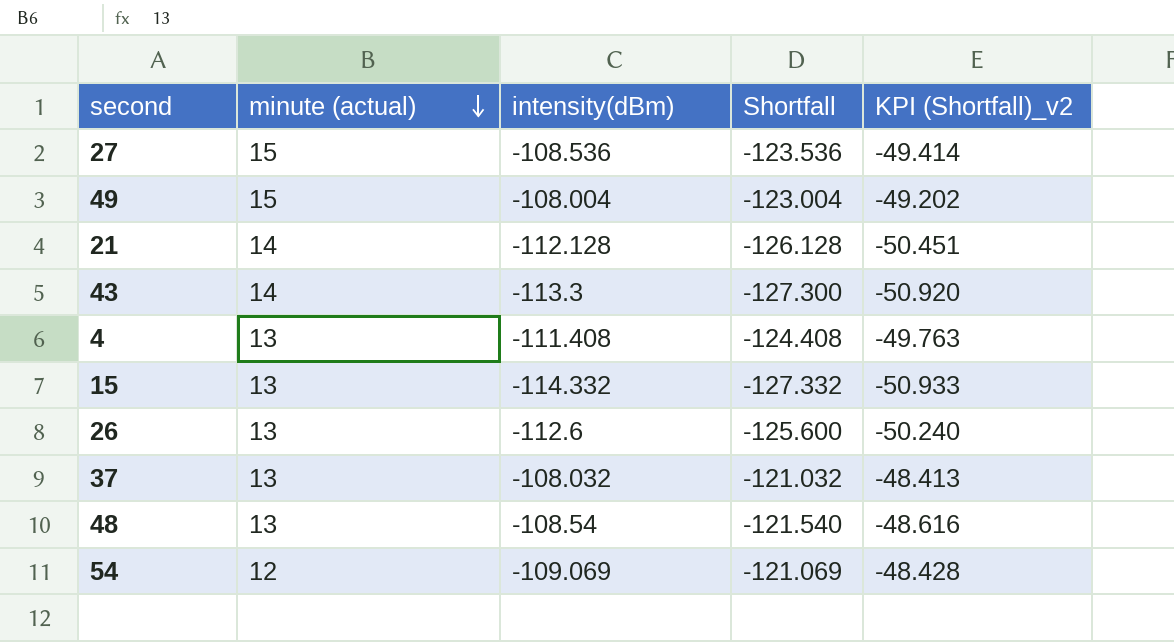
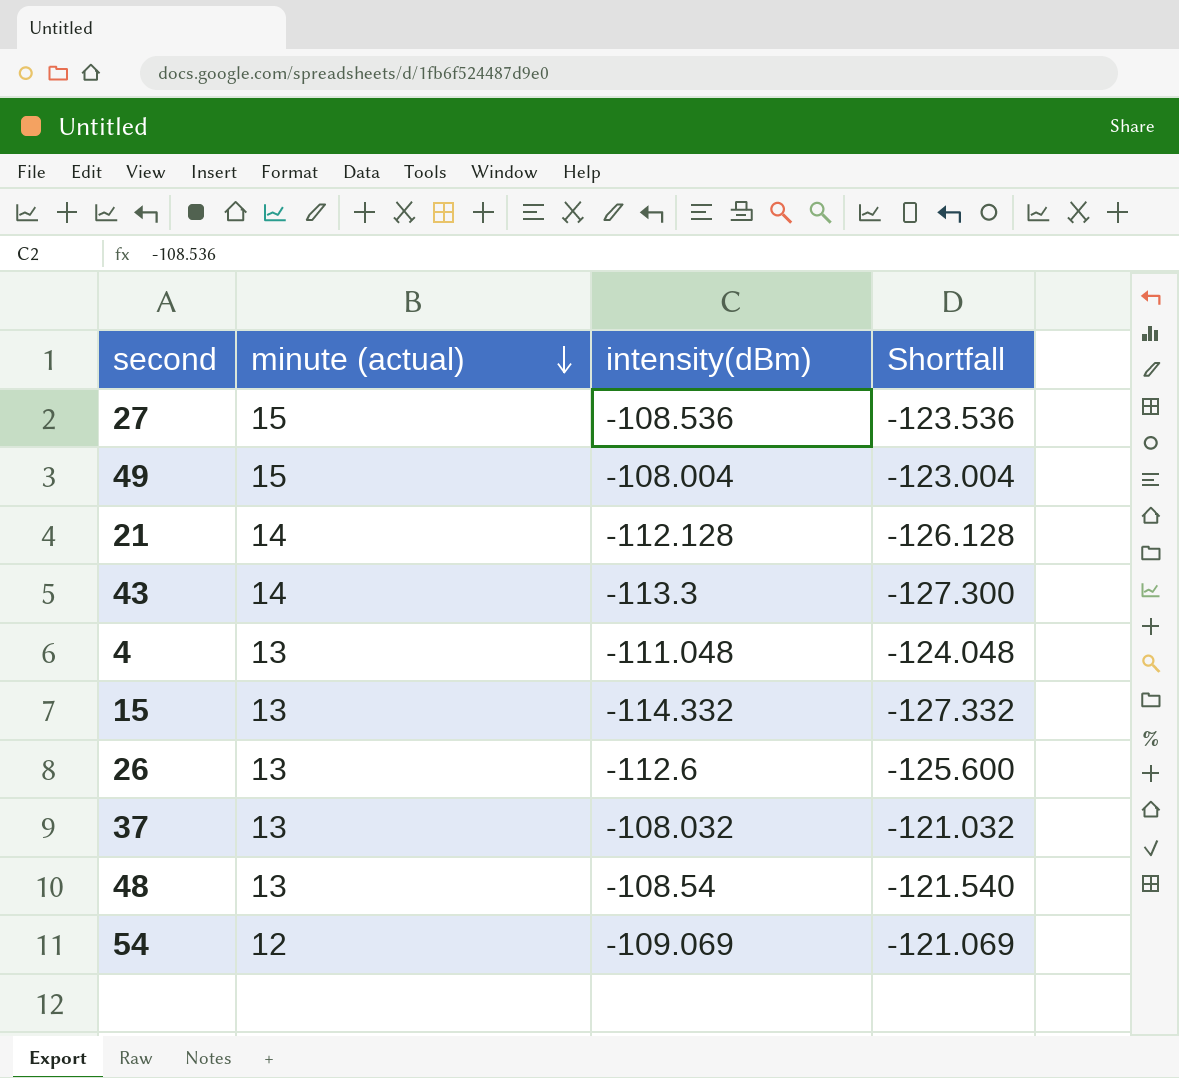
column KPI (Shortfall)_v2 | formula: [Shortfall] * 0.4 -> none
4 | intensity(dBm): -111.408 -> -111.048
4 | Shortfall: -124.408 -> -124.048

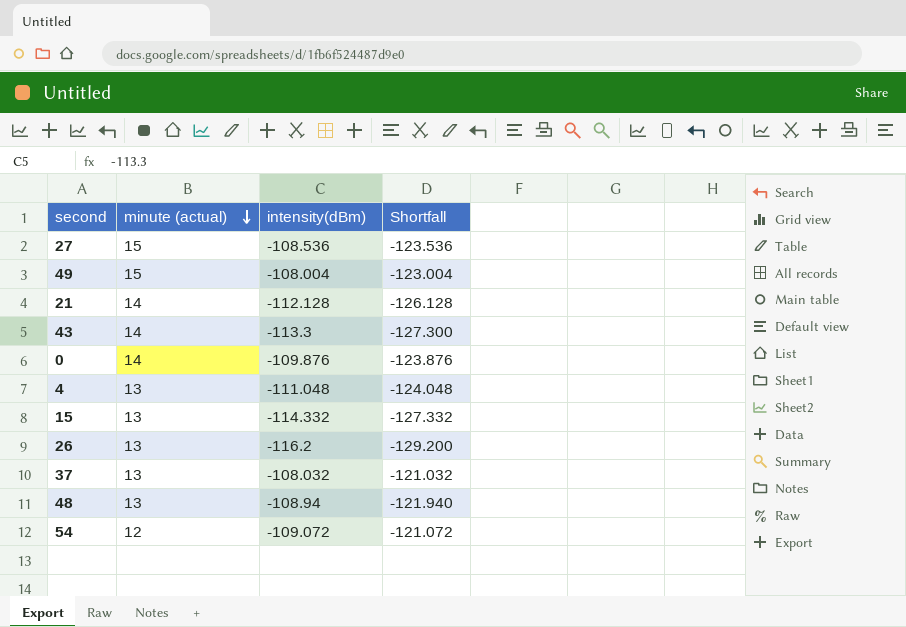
row 0: none -> 14 | -109.876 | -123.876
26 | intensity(dBm): -112.6 -> -116.2
26 | Shortfall: -125.600 -> -129.200
48 | intensity(dBm): -108.54 -> -108.94
48 | Shortfall: -121.540 -> -121.940
54 | intensity(dBm): -109.069 -> -109.072
54 | Shortfall: -121.069 -> -121.072

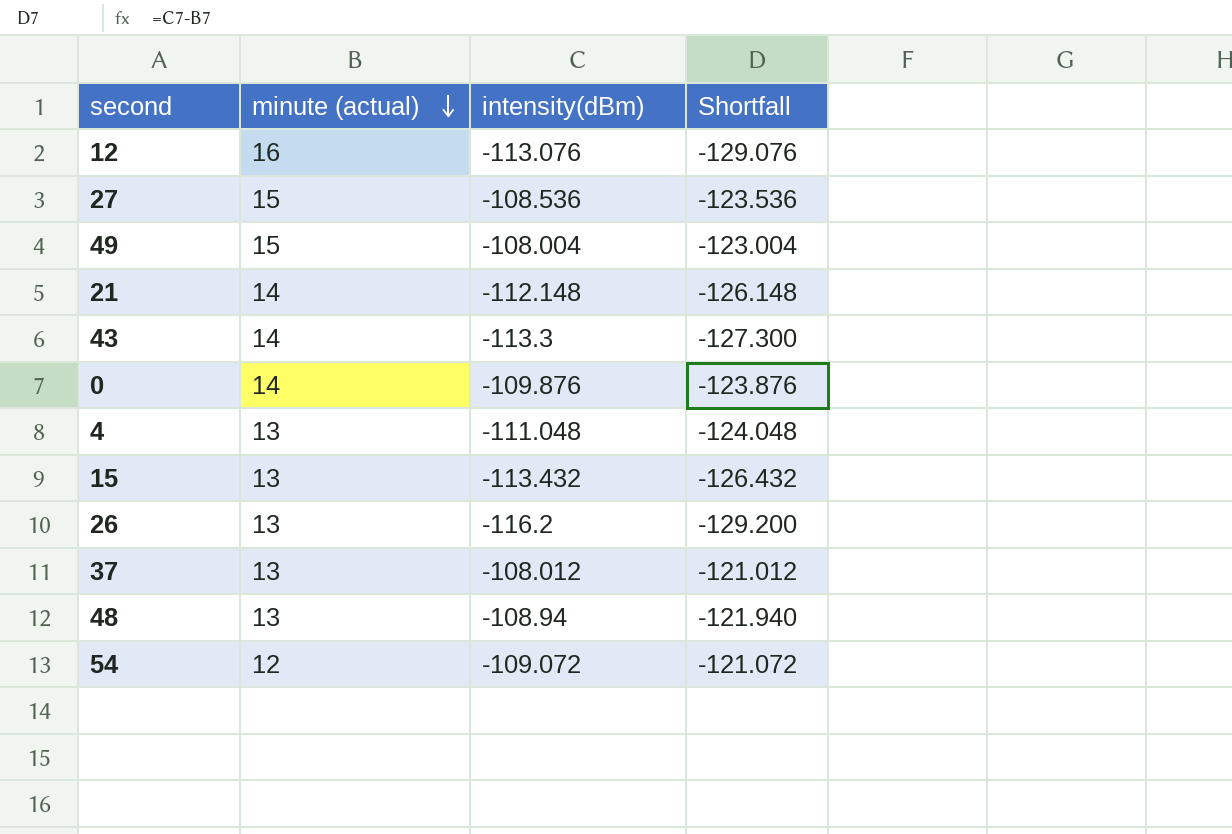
row 12: none -> 16 | -113.076 | -129.076
21 | intensity(dBm): -112.128 -> -112.148
21 | Shortfall: -126.128 -> -126.148
15 | intensity(dBm): -114.332 -> -113.432
15 | Shortfall: -127.332 -> -126.432
37 | intensity(dBm): -108.032 -> -108.012
37 | Shortfall: -121.032 -> -121.012

